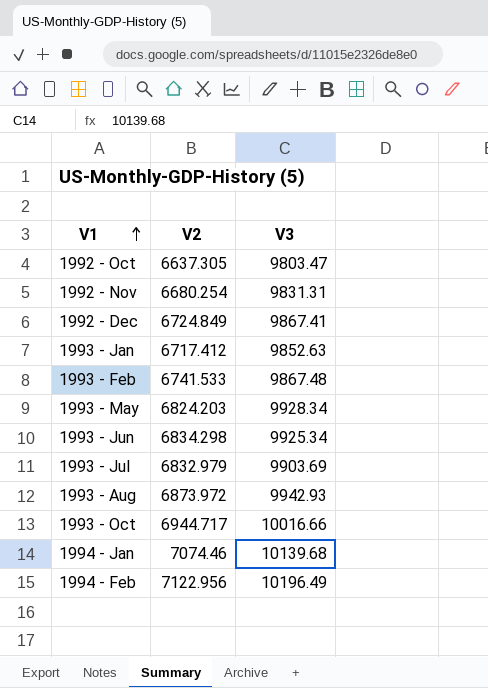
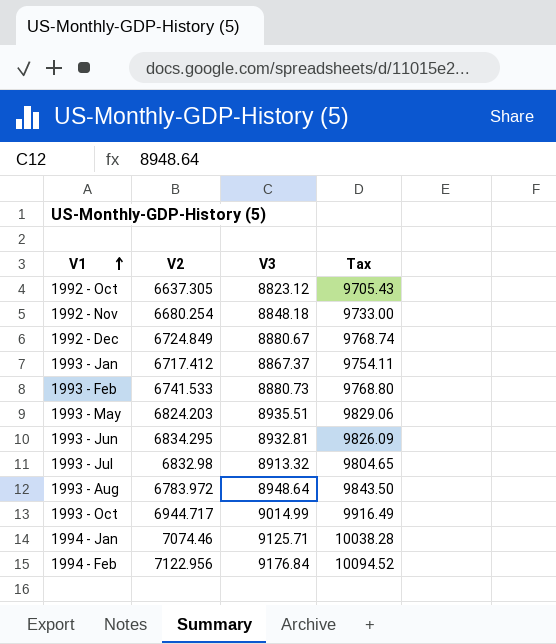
column Tax | formula: none -> [V3] * 1.1
1992 - Oct | V3: 9803.47 -> 8823.12
1992 - Nov | V3: 9831.31 -> 8848.18
1992 - Dec | V3: 9867.41 -> 8880.67
1993 - Jan | V3: 9852.63 -> 8867.37
1993 - Feb | V3: 9867.48 -> 8880.73
1993 - May | V3: 9928.34 -> 8935.51
1993 - Jun | V2: 6834.298 -> 6834.295
1993 - Jun | V3: 9925.34 -> 8932.81
1993 - Jul | V2: 6832.979 -> 6832.98
1993 - Jul | V3: 9903.69 -> 8913.32
1993 - Aug | V2: 6873.972 -> 6783.972
1993 - Aug | V3: 9942.93 -> 8948.64
1993 - Oct | V3: 10016.66 -> 9014.99
1994 - Jan | V3: 10139.68 -> 9125.71
1994 - Feb | V3: 10196.49 -> 9176.84

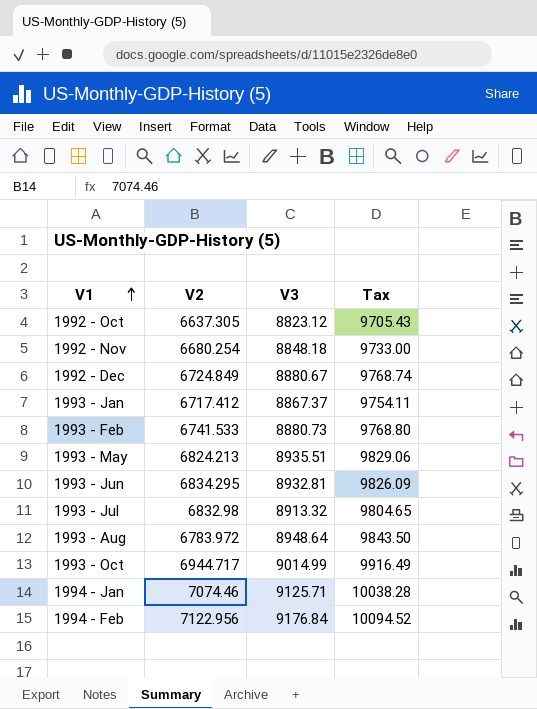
1993 - May | V2: 6824.203 -> 6824.213

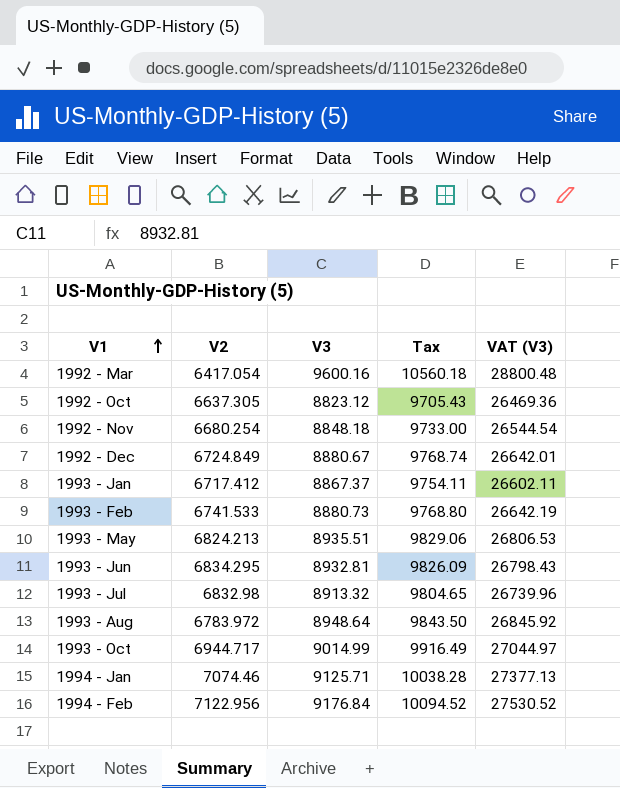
column VAT (V3) | formula: none -> [V3] * 3
row 1992 - Mar: none -> 6417.054 | 9600.16 | 10560.18 | 28800.48

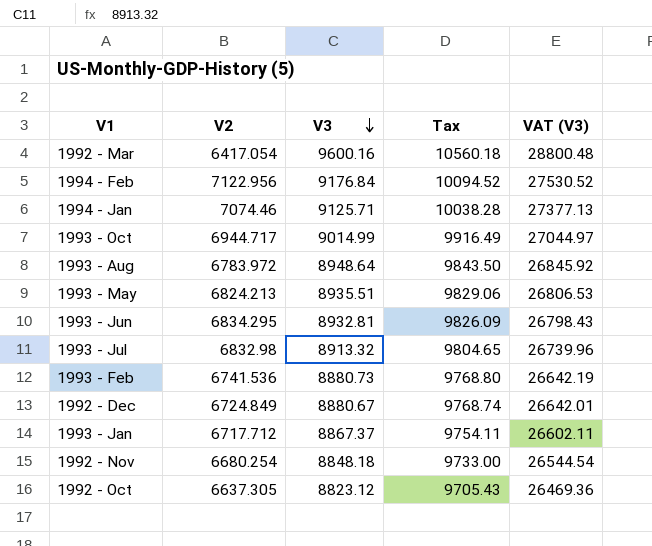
row order: V1 ascending -> V3 descending
1993 - Feb | V2: 6741.533 -> 6741.536
1993 - Jan | V2: 6717.412 -> 6717.712

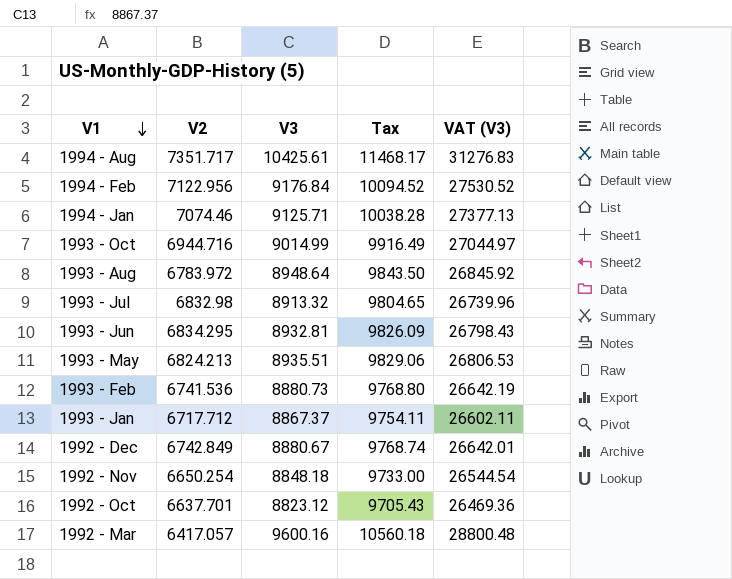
row order: V3 descending -> V1 descending
row 1994 - Aug: none -> 7351.717 | 10425.61 | 11468.17 | 31276.83
1993 - Oct | V2: 6944.717 -> 6944.716
1992 - Dec | V2: 6724.849 -> 6742.849
1992 - Nov | V2: 6680.254 -> 6650.254
1992 - Oct | V2: 6637.305 -> 6637.701
1992 - Mar | V2: 6417.054 -> 6417.057

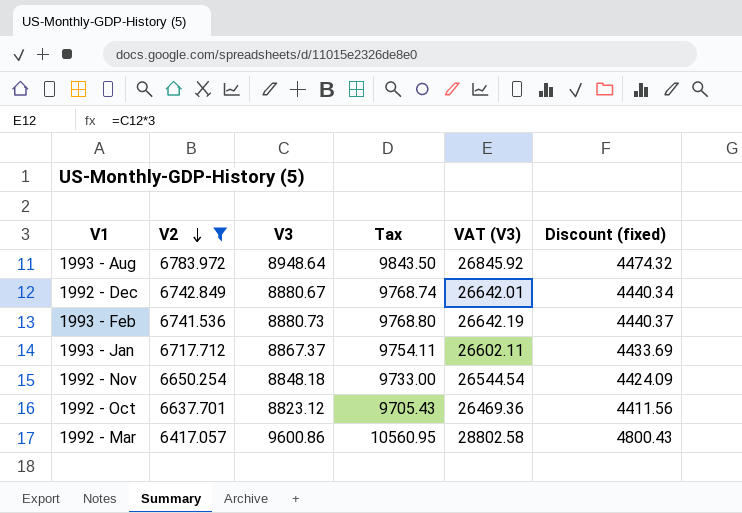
filter: none -> V2 <= 6783.972
row order: V1 descending -> V2 descending
column Discount (fixed) | formula: none -> [V3] * 0.5
1992 - Mar | V3: 9600.16 -> 9600.86
1992 - Mar | Tax: 10560.18 -> 10560.95
1992 - Mar | VAT (V3): 28800.48 -> 28802.58

